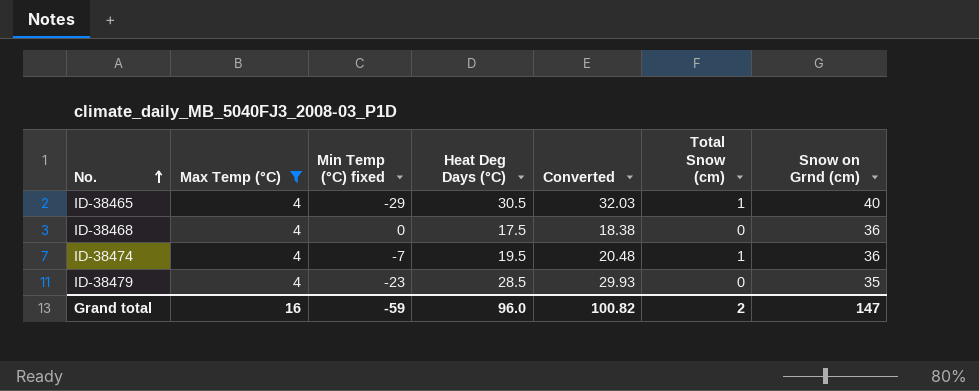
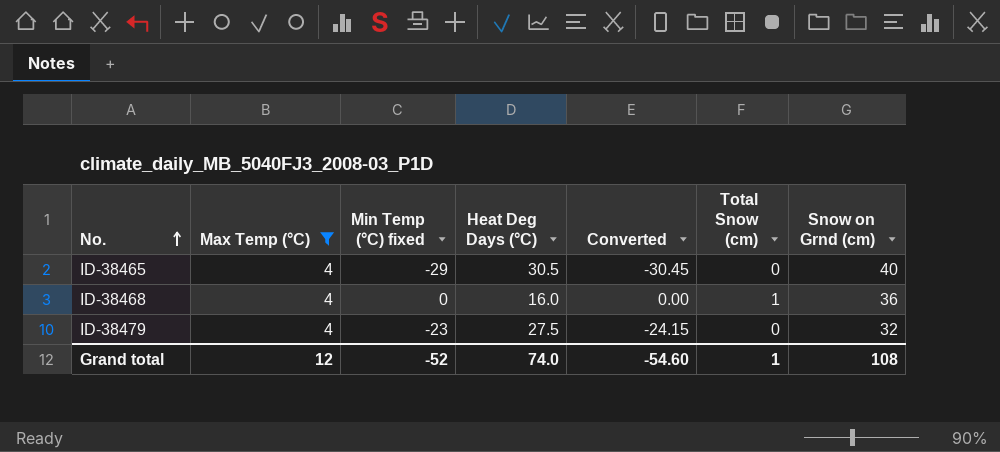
column Converted | formula: [Heat Deg Days (°C)] * 1.05 -> [Min Temp (°C) fixed] * 1.05
row ID-38474: 4 | -7 | 19.5 | 20.48 | 1 | 36 -> none
ID-38465 | Total Snow (cm): 1 -> 0
ID-38468 | Heat Deg Days (°C): 17.5 -> 16.0
ID-38468 | Total Snow (cm): 0 -> 1
ID-38479 | Heat Deg Days (°C): 28.5 -> 27.5
ID-38479 | Snow on Grnd (cm): 35 -> 32
Grand total | Max Temp (°C): 16 -> 12
Grand total | Min Temp (°C) fixed: -59 -> -52
Grand total | Heat Deg Days (°C): 96.0 -> 74.0
Grand total | Converted: 100.82 -> -54.60
Grand total | Total Snow (cm): 2 -> 1
Grand total | Snow on Grnd (cm): 147 -> 108

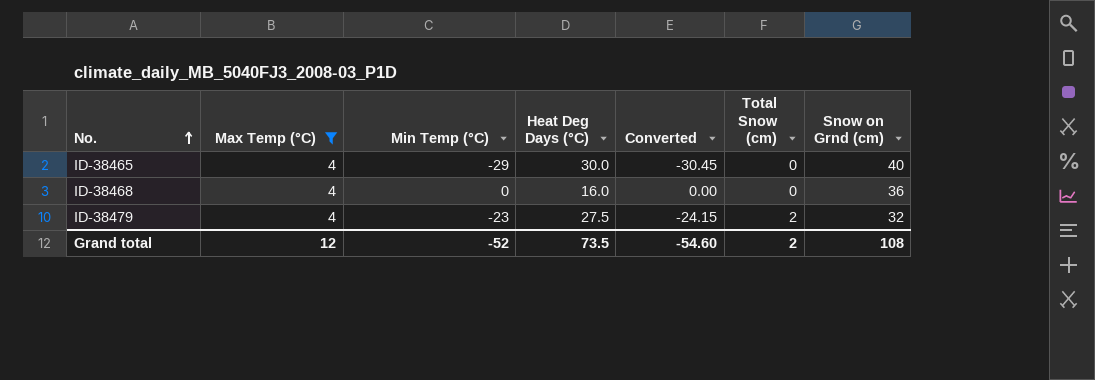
column name: Min Temp (°C) fixed -> Min Temp (°C)
ID-38465 | Heat Deg Days (°C): 30.5 -> 30.0
ID-38468 | Total Snow (cm): 1 -> 0
ID-38479 | Total Snow (cm): 0 -> 2
Grand total | Heat Deg Days (°C): 74.0 -> 73.5
Grand total | Total Snow (cm): 1 -> 2

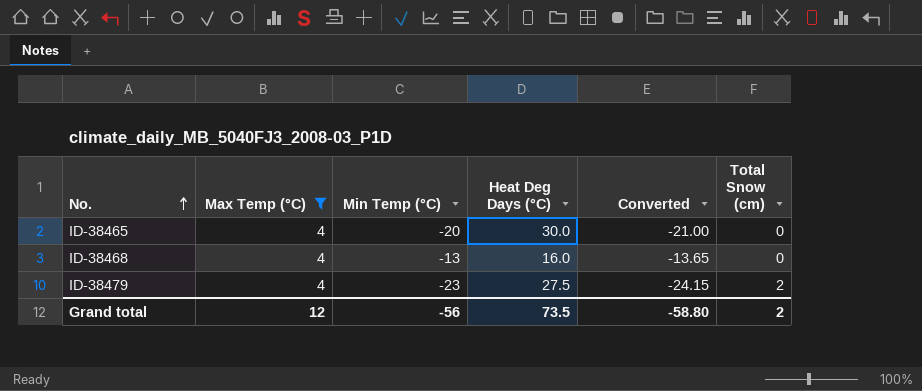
column Snow on Grnd (cm) | position: 7 -> none
ID-38465 | Min Temp (°C): -29 -> -20
ID-38465 | Converted: -30.45 -> -21.00
ID-38468 | Min Temp (°C): 0 -> -13
ID-38468 | Converted: 0.00 -> -13.65
Grand total | Min Temp (°C): -52 -> -56
Grand total | Converted: -54.60 -> -58.80

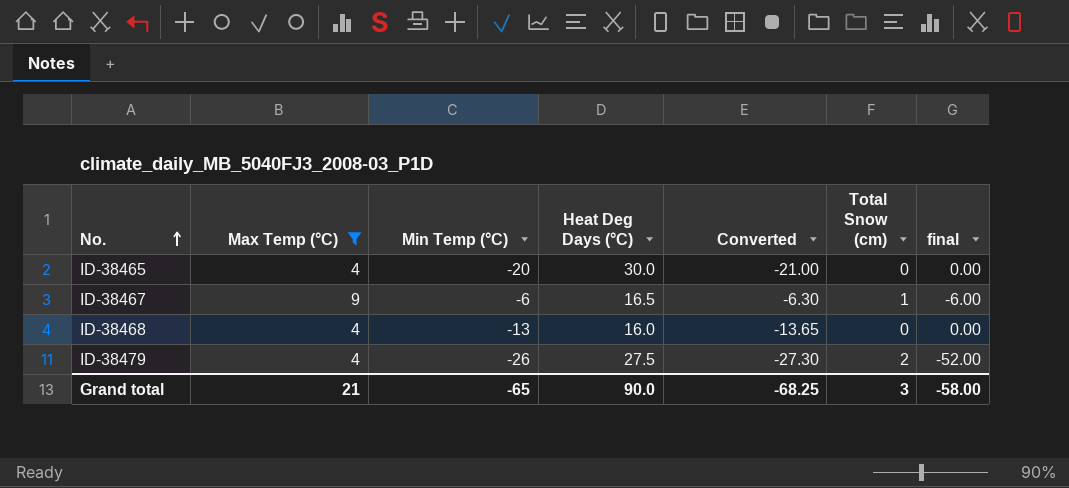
column final | formula: none -> [Min Temp (°C)] * [Total Snow (cm)]
row ID-38467: none -> 9 | -6 | 16.5 | -6.30 | 1 | -6.00
ID-38479 | Min Temp (°C): -23 -> -26
ID-38479 | Converted: -24.15 -> -27.30
Grand total | Max Temp (°C): 12 -> 21
Grand total | Min Temp (°C): -56 -> -65
Grand total | Heat Deg Days (°C): 73.5 -> 90.0
Grand total | Converted: -58.80 -> -68.25
Grand total | Total Snow (cm): 2 -> 3

